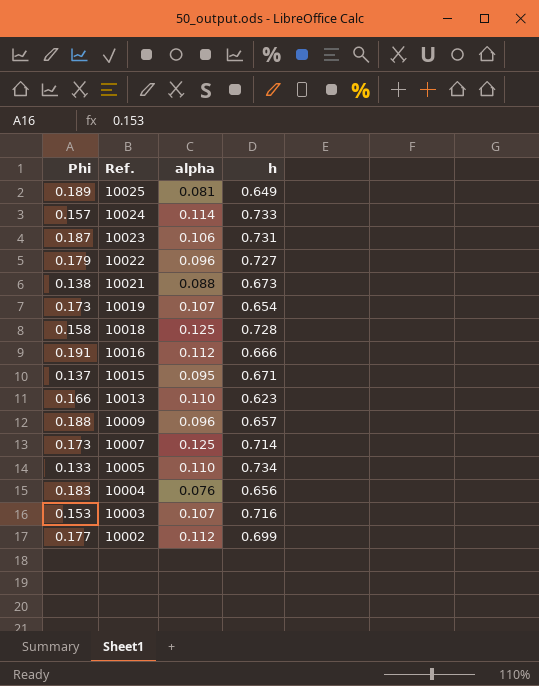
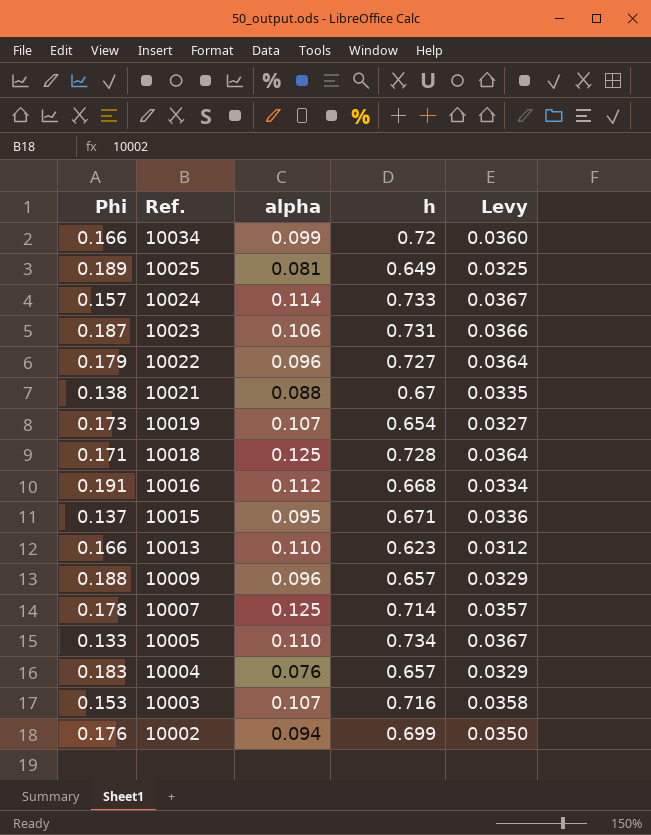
column Levy | formula: none -> [h] * 0.05
row 10034: none -> 0.166 | 0.099 | 0.72 | 0.0360
10021 | h: 0.673 -> 0.67
10018 | Phi: 0.158 -> 0.171
10016 | h: 0.666 -> 0.668
10007 | Phi: 0.173 -> 0.178
10004 | h: 0.656 -> 0.657
10002 | Phi: 0.177 -> 0.176
10002 | alpha: 0.112 -> 0.094

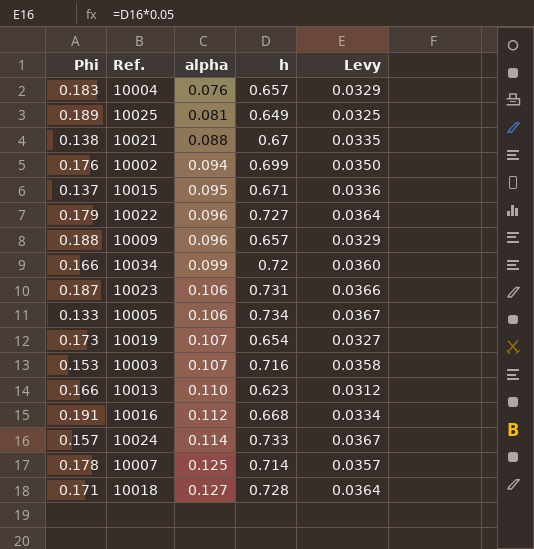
row order: Ref. descending -> alpha ascending
10005 | alpha: 0.110 -> 0.106
10018 | alpha: 0.125 -> 0.127

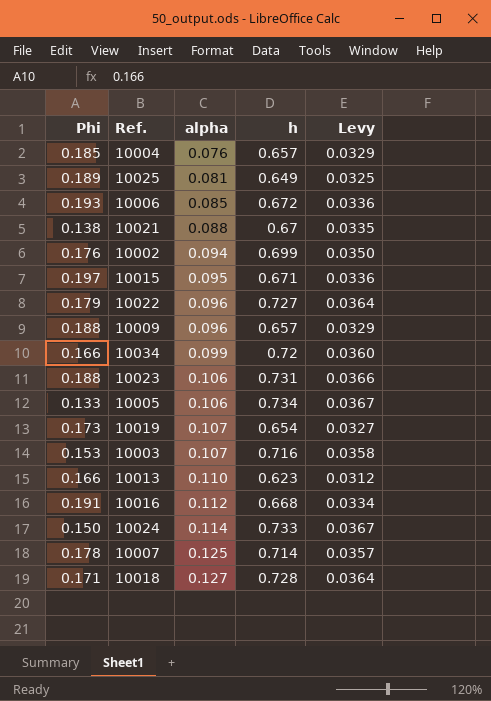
10004 | Phi: 0.183 -> 0.185
row 10006: none -> 0.193 | 0.085 | 0.672 | 0.0336
10015 | Phi: 0.137 -> 0.197
10023 | Phi: 0.187 -> 0.188
10024 | Phi: 0.157 -> 0.150

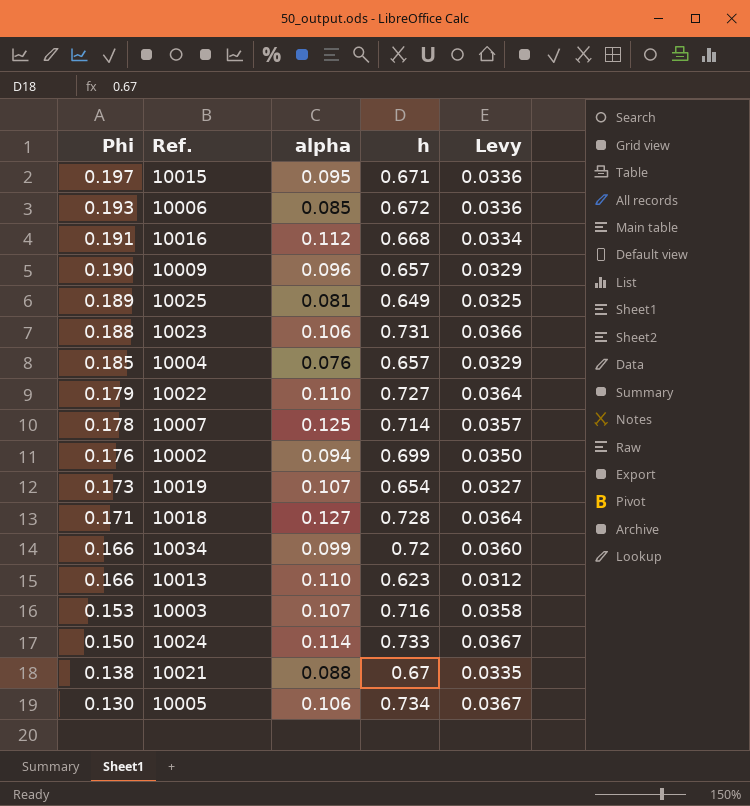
row order: alpha ascending -> Phi descending
10009 | Phi: 0.188 -> 0.190
10022 | alpha: 0.096 -> 0.110
10005 | Phi: 0.133 -> 0.130

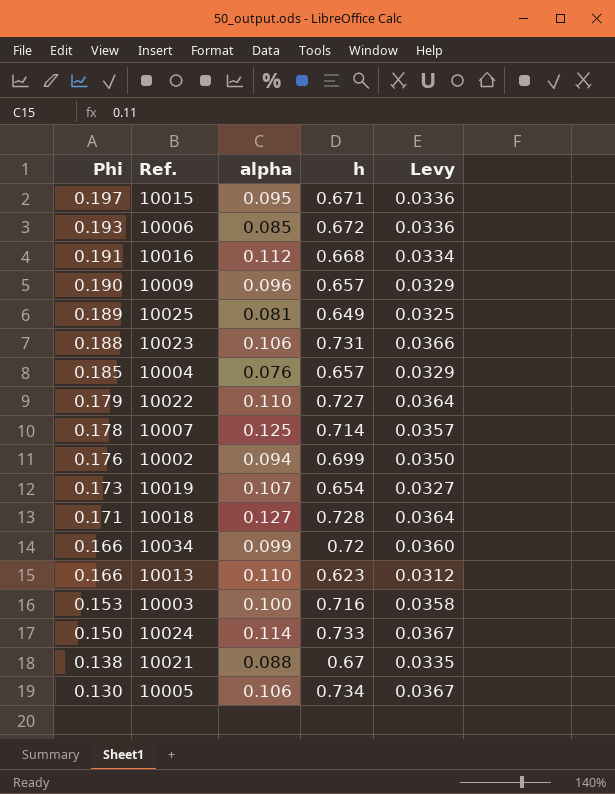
10003 | alpha: 0.107 -> 0.100

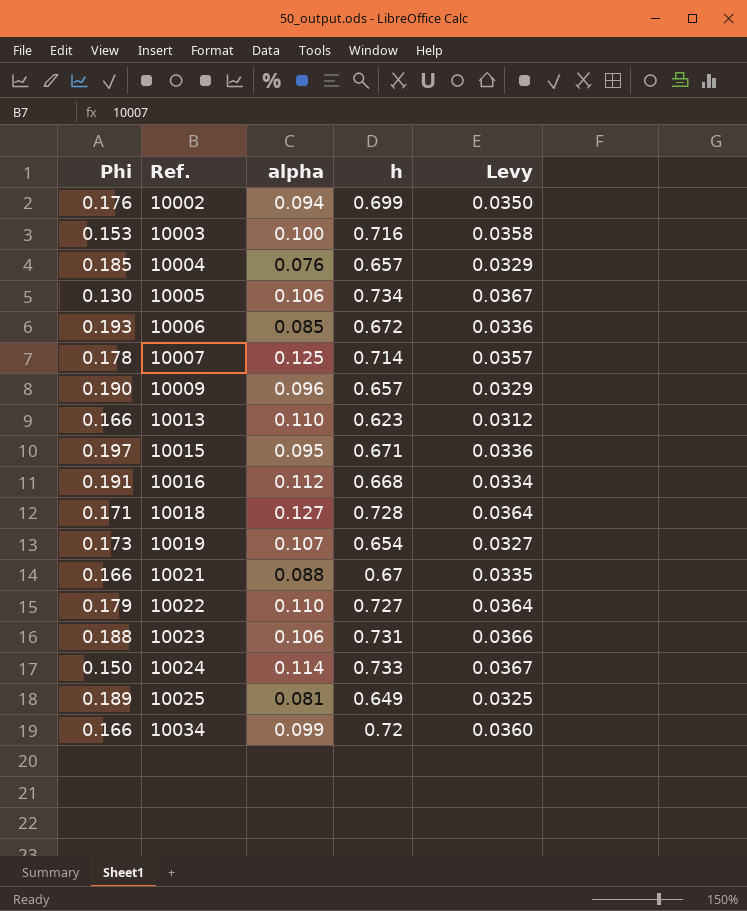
row order: Phi descending -> Ref. ascending
10021 | Phi: 0.138 -> 0.166

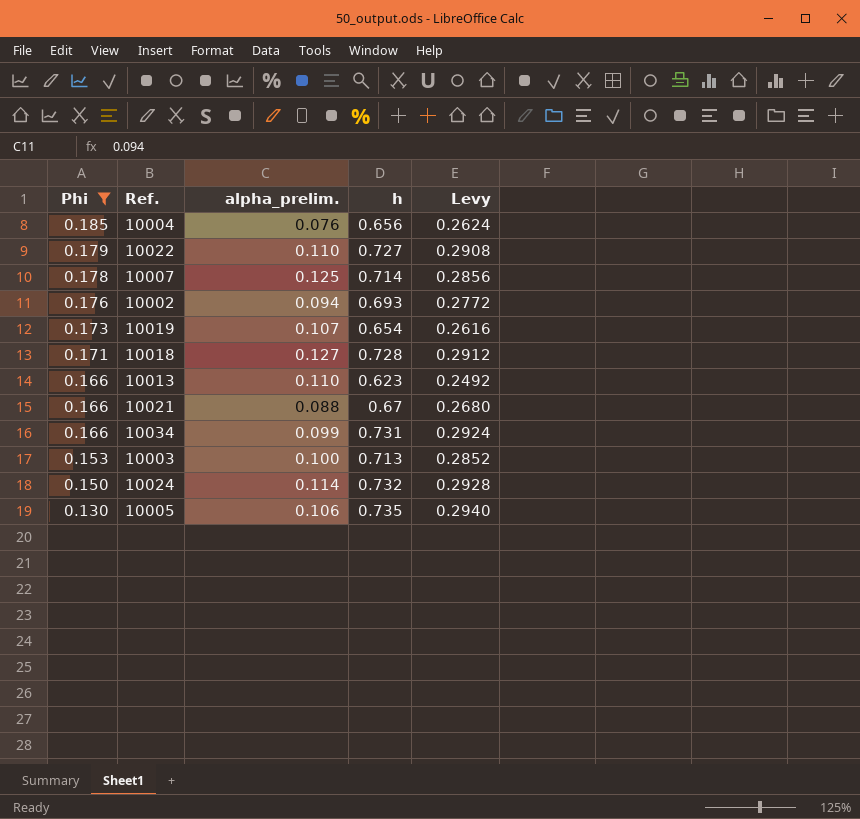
filter: none -> Phi <= 0.185
row order: Ref. ascending -> Phi descending
column name: alpha -> alpha_prelim.
column Levy | formula: [h] * 0.05 -> [h] * 0.4
10004 | h: 0.657 -> 0.656
10002 | h: 0.699 -> 0.693
10034 | h: 0.72 -> 0.731
10003 | h: 0.716 -> 0.713
10024 | h: 0.733 -> 0.732
10005 | h: 0.734 -> 0.735

